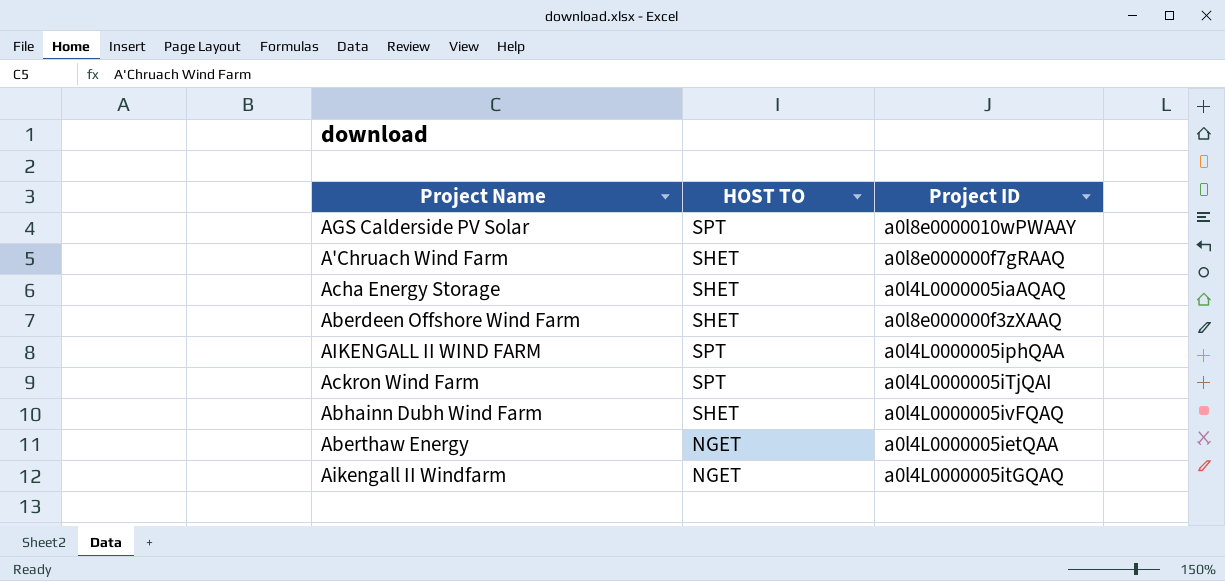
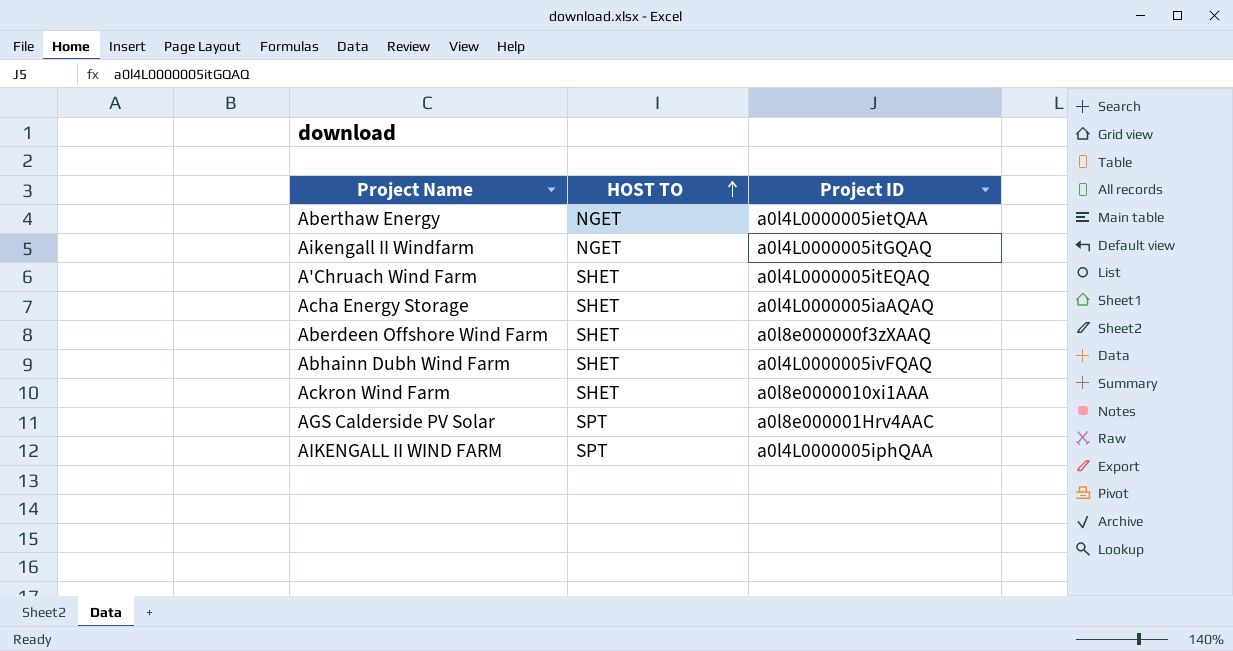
row order: none -> HOST TO ascending
A'Chruach Wind Farm | Project ID: a0l8e000000f7gRAAQ -> a0l4L0000005itEQAQ
Ackron Wind Farm | HOST TO: SPT -> SHET
Ackron Wind Farm | Project ID: a0l4L0000005iTjQAI -> a0l8e0000010xi1AAA
AGS Calderside PV Solar | Project ID: a0l8e0000010wPWAAY -> a0l8e000001Hrv4AAC

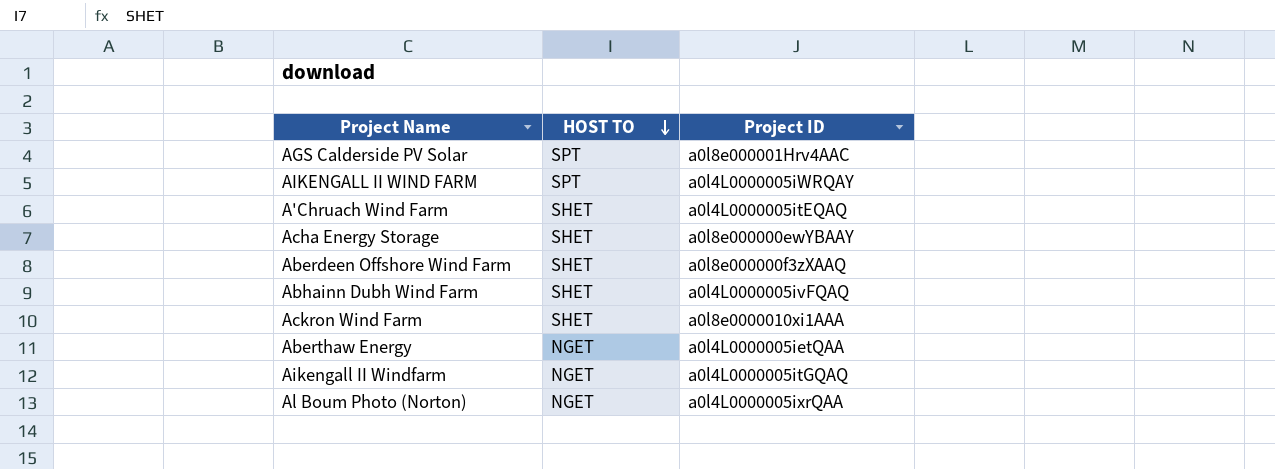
row order: HOST TO ascending -> HOST TO descending
AIKENGALL II WIND FARM | Project ID: a0l4L0000005iphQAA -> a0l4L0000005iWRQAY
Acha Energy Storage | Project ID: a0l4L0000005iaAQAQ -> a0l8e000000ewYBAAY
row Al Boum Photo (Norton): none -> NGET | a0l4L0000005ixrQAA

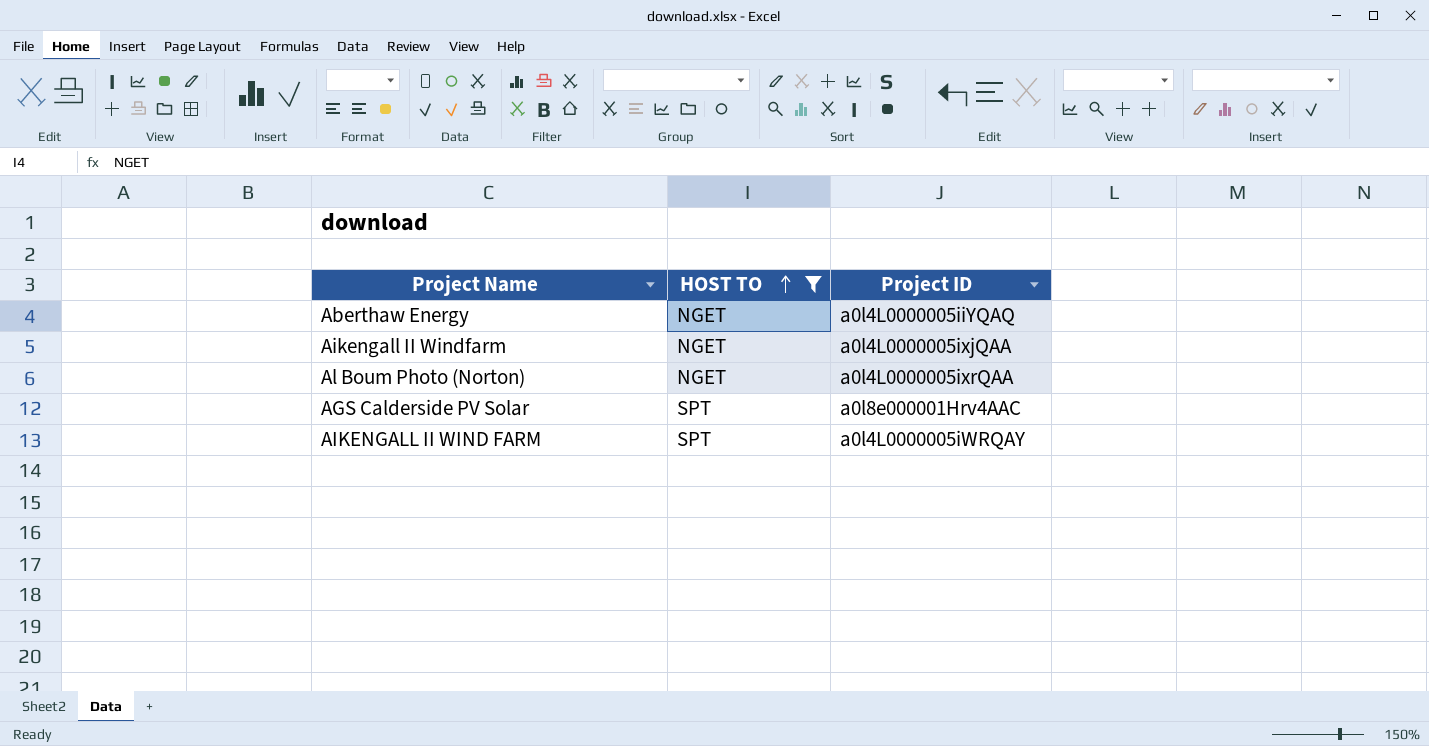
filter: none -> HOST TO != SHET
row order: HOST TO descending -> HOST TO ascending
Aberthaw Energy | Project ID: a0l4L0000005ietQAA -> a0l4L0000005iiYQAQ
Aikengall II Windfarm | Project ID: a0l4L0000005itGQAQ -> a0l4L0000005ixjQAA

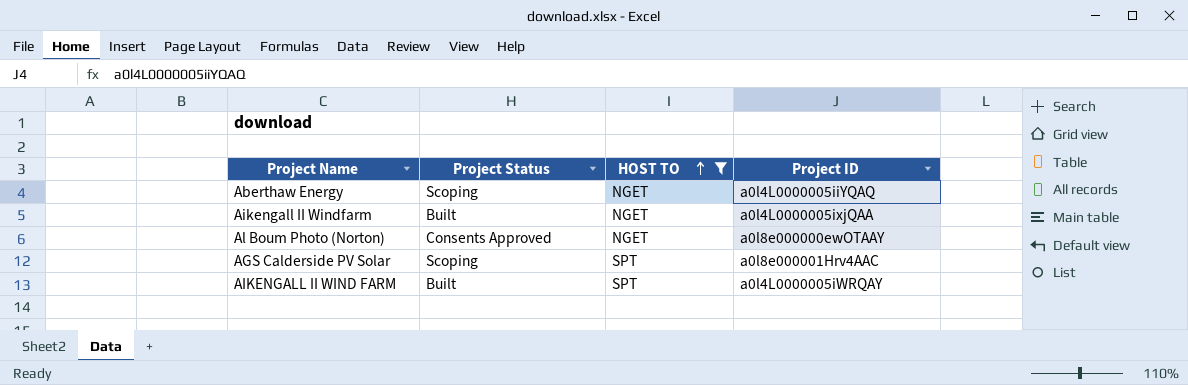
column Project Status | position: none -> 2
Al Boum Photo (Norton) | Project ID: a0l4L0000005ixrQAA -> a0l8e000000ewOTAAY

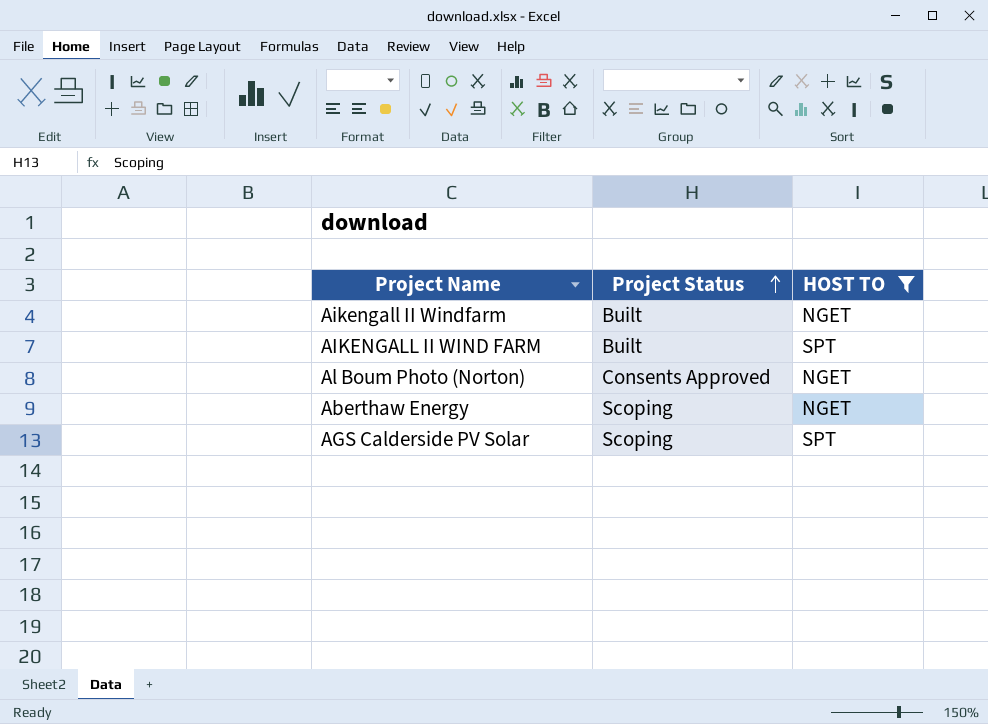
row order: HOST TO ascending -> Project Status ascending
column Project ID | position: 4 -> none

